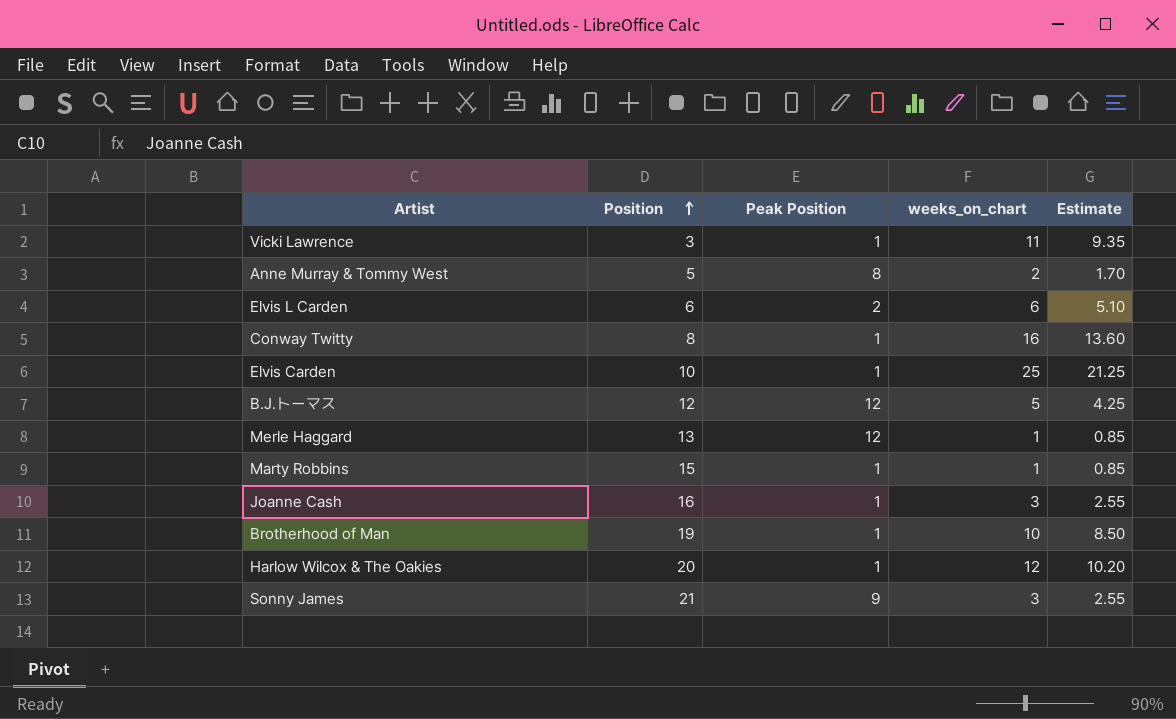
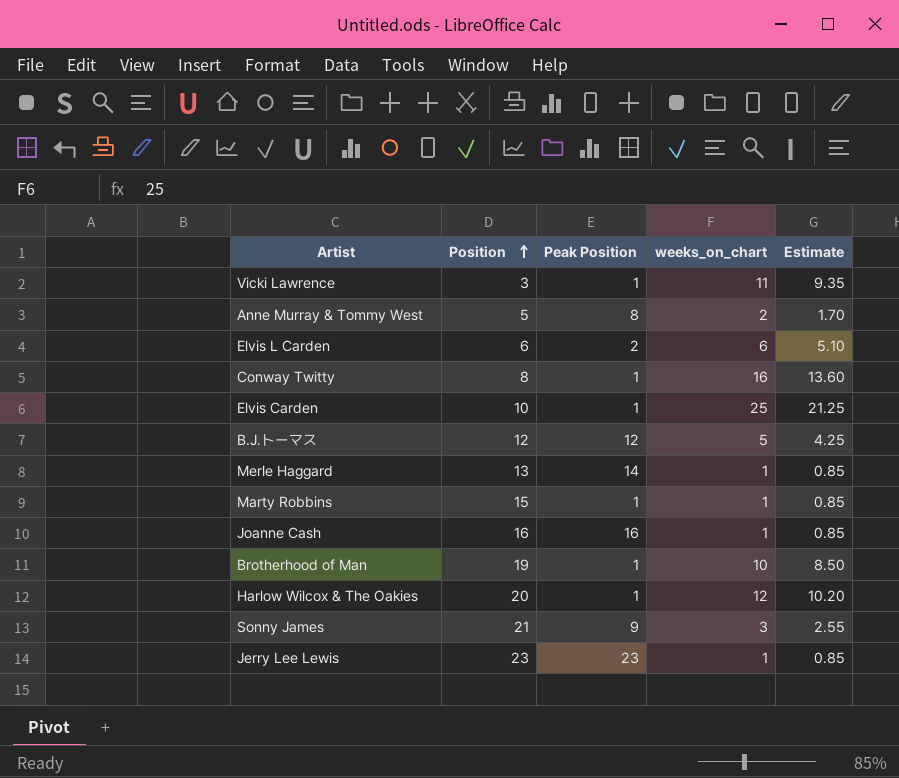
Merle Haggard | Peak Position: 12 -> 14
Joanne Cash | Peak Position: 1 -> 16
Joanne Cash | weeks_on_chart: 3 -> 1
Joanne Cash | Estimate: 2.55 -> 0.85
row Jerry Lee Lewis: none -> 23 | 23 | 1 | 0.85

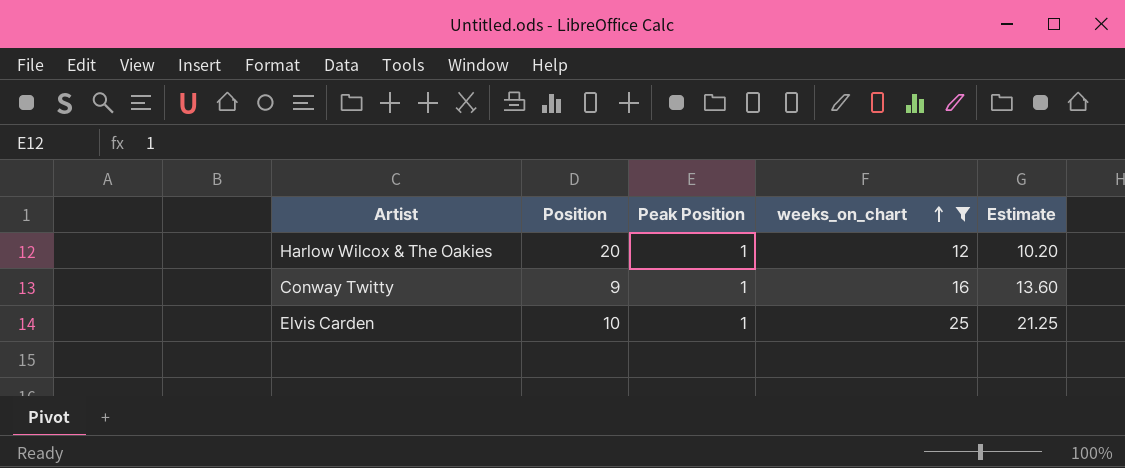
filter: none -> weeks_on_chart >= 12
row order: Position ascending -> weeks_on_chart ascending
Conway Twitty | Position: 8 -> 9

